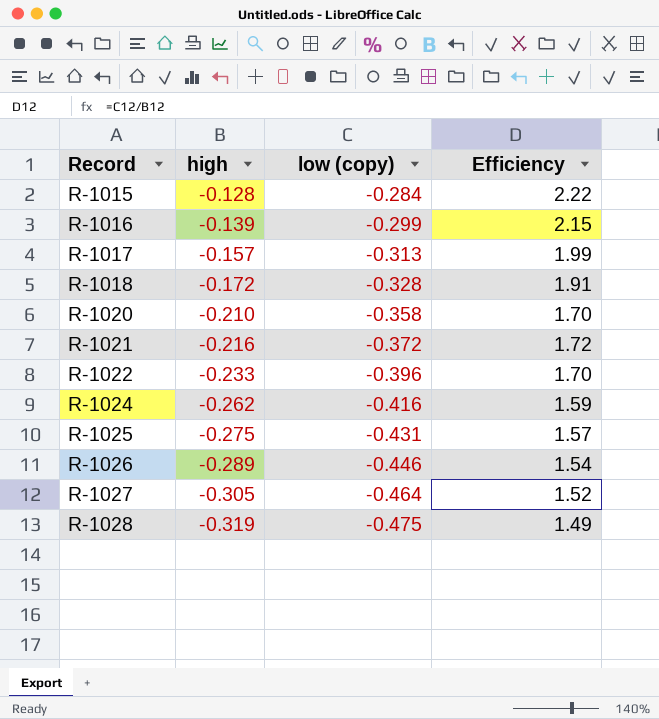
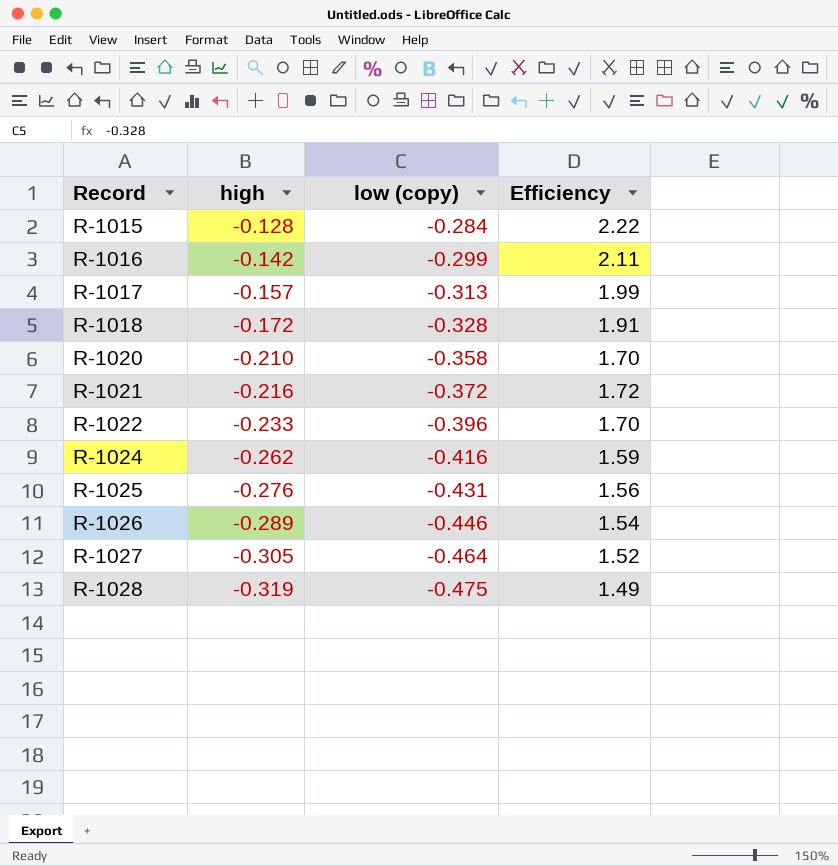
R-1016 | high: -0.139 -> -0.142
R-1016 | Efficiency: 2.15 -> 2.11
R-1025 | high: -0.275 -> -0.276
R-1025 | Efficiency: 1.57 -> 1.56

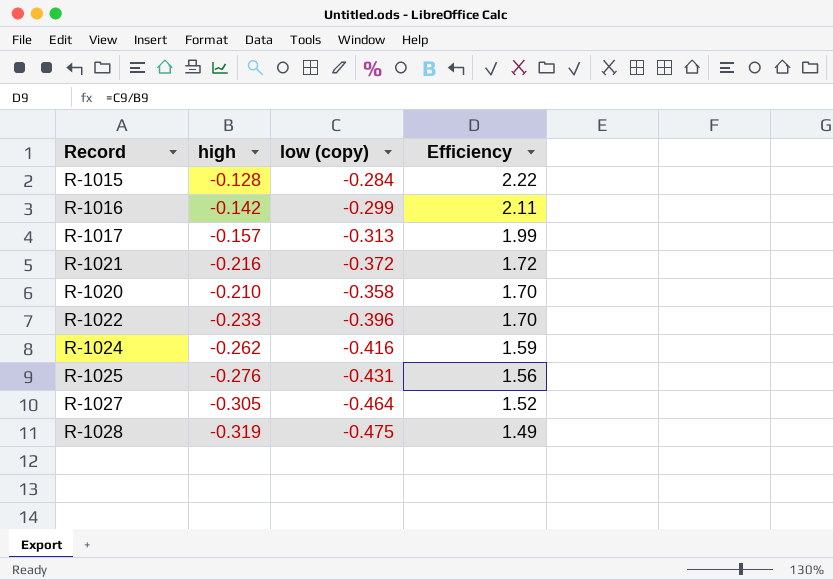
row order: Record ascending -> Efficiency descending
row R-1018: -0.172 | -0.328 | 1.91 -> none
row R-1026: -0.289 | -0.446 | 1.54 -> none

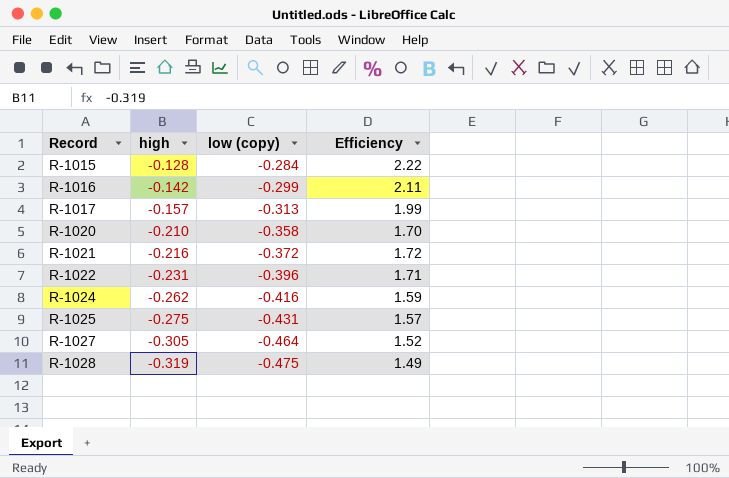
row order: Efficiency descending -> Record ascending
R-1022 | high: -0.233 -> -0.231
R-1022 | Efficiency: 1.70 -> 1.71
R-1025 | high: -0.276 -> -0.275
R-1025 | Efficiency: 1.56 -> 1.57

